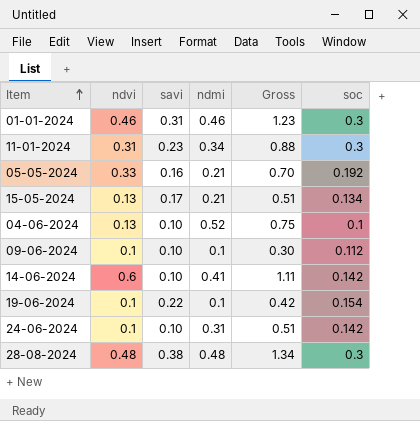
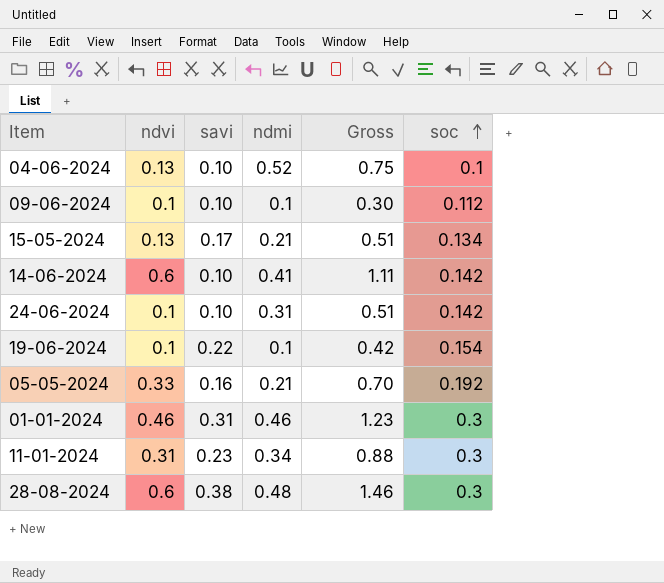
row order: Item ascending -> soc ascending
28-08-2024 | ndvi: 0.48 -> 0.6
28-08-2024 | Gross: 1.34 -> 1.46

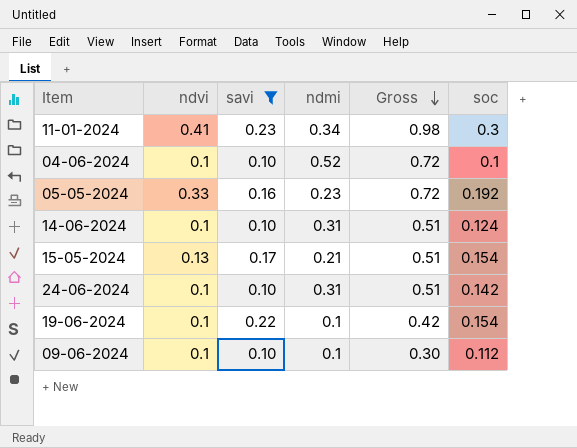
filter: none -> savi <= 0.23
row order: soc ascending -> Gross descending
11-01-2024 | ndvi: 0.31 -> 0.41
11-01-2024 | Gross: 0.88 -> 0.98
04-06-2024 | ndvi: 0.13 -> 0.1
04-06-2024 | Gross: 0.75 -> 0.72
05-05-2024 | ndmi: 0.21 -> 0.23
05-05-2024 | Gross: 0.70 -> 0.72
14-06-2024 | ndvi: 0.6 -> 0.1
14-06-2024 | ndmi: 0.41 -> 0.31
14-06-2024 | Gross: 1.11 -> 0.51
14-06-2024 | soc: 0.142 -> 0.124
15-05-2024 | soc: 0.134 -> 0.154

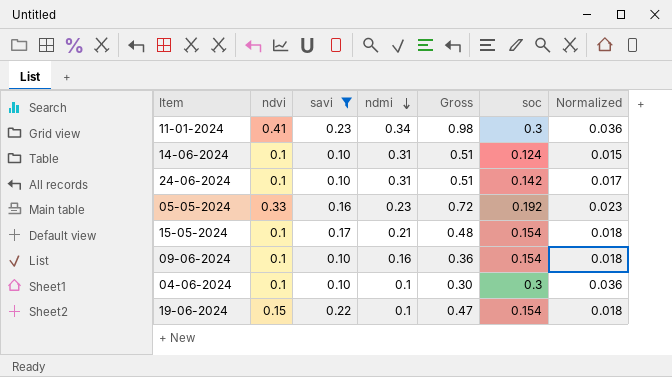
row order: Gross descending -> ndmi descending
column Normalized | formula: none -> [soc] * 0.12
15-05-2024 | ndvi: 0.13 -> 0.1
15-05-2024 | Gross: 0.51 -> 0.48
09-06-2024 | ndmi: 0.1 -> 0.16
09-06-2024 | Gross: 0.30 -> 0.36
09-06-2024 | soc: 0.112 -> 0.154
04-06-2024 | ndmi: 0.52 -> 0.1
04-06-2024 | Gross: 0.72 -> 0.30
04-06-2024 | soc: 0.1 -> 0.3
19-06-2024 | ndvi: 0.1 -> 0.15
19-06-2024 | Gross: 0.42 -> 0.47

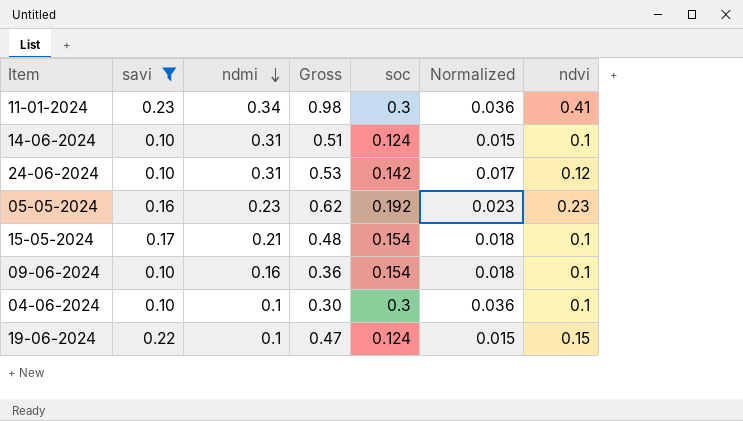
column ndvi | position: 2 -> 7
24-06-2024 | Gross: 0.51 -> 0.53
24-06-2024 | ndvi: 0.1 -> 0.12
05-05-2024 | Gross: 0.72 -> 0.62
05-05-2024 | ndvi: 0.33 -> 0.23
19-06-2024 | soc: 0.154 -> 0.124
19-06-2024 | Normalized: 0.018 -> 0.015

